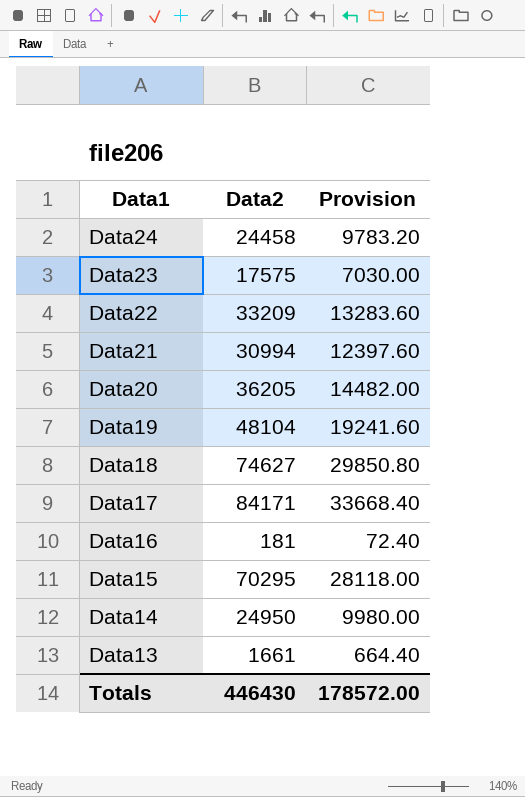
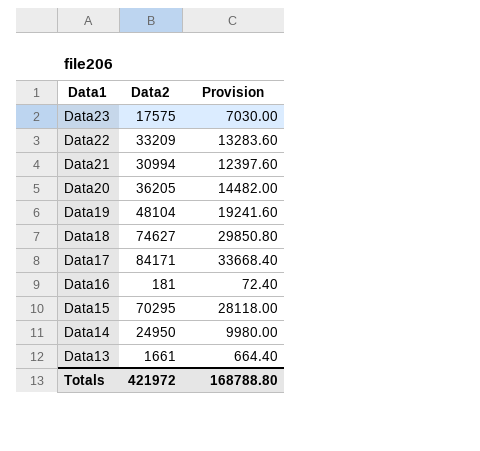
row Data24: 24458 | 9783.20 -> none
Totals | Data2: 446430 -> 421972
Totals | Provision: 178572.00 -> 168788.80

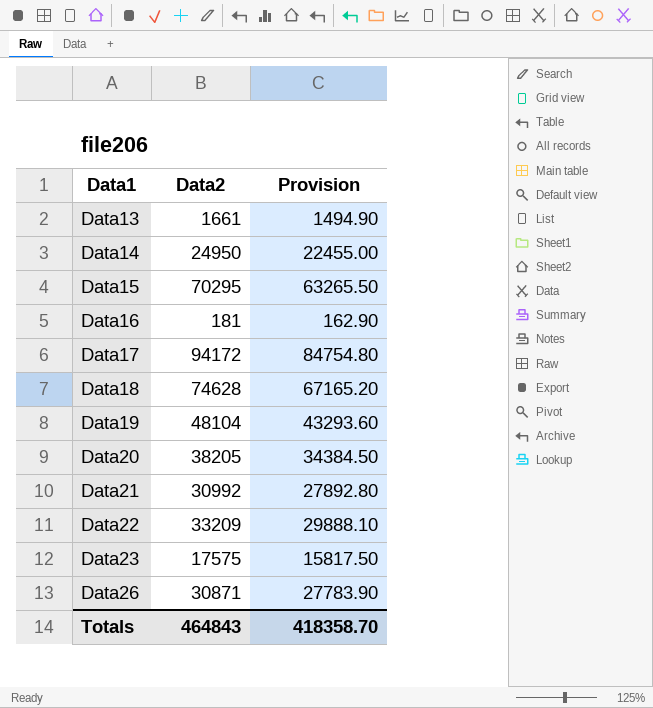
row order: Data1 descending -> Data1 ascending
column Provision | formula: [Data2] * 0.4 -> [Data2] * 0.9
Data17 | Data2: 84171 -> 94172
Data18 | Data2: 74627 -> 74628
Data20 | Data2: 36205 -> 38205
Data21 | Data2: 30994 -> 30992
row Data26: none -> 30871 | 27783.90
Totals | Data2: 421972 -> 464843
Totals | Provision: 168788.80 -> 418358.70

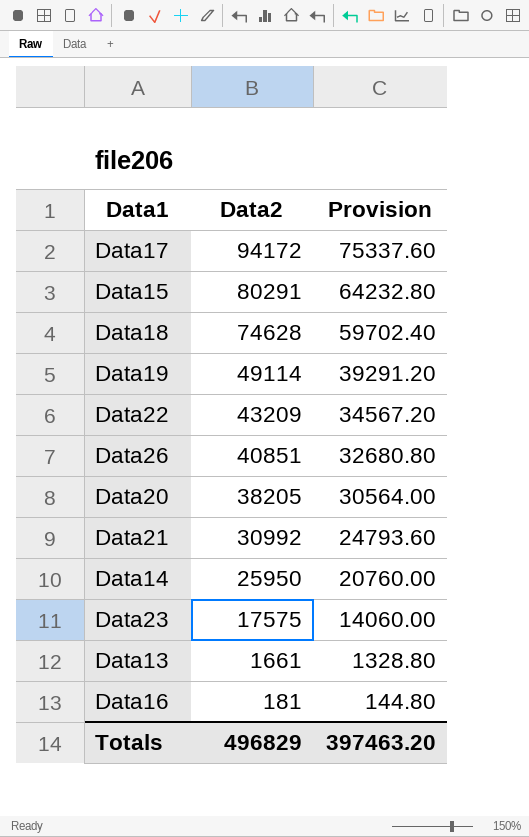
row order: Data1 ascending -> Data2 descending
column Provision | formula: [Data2] * 0.9 -> [Data2] * 0.8
Data15 | Data2: 70295 -> 80291
Data19 | Data2: 48104 -> 49114
Data22 | Data2: 33209 -> 43209
Data26 | Data2: 30871 -> 40851
Data14 | Data2: 24950 -> 25950
Totals | Data2: 464843 -> 496829
Totals | Provision: 418358.70 -> 397463.20

